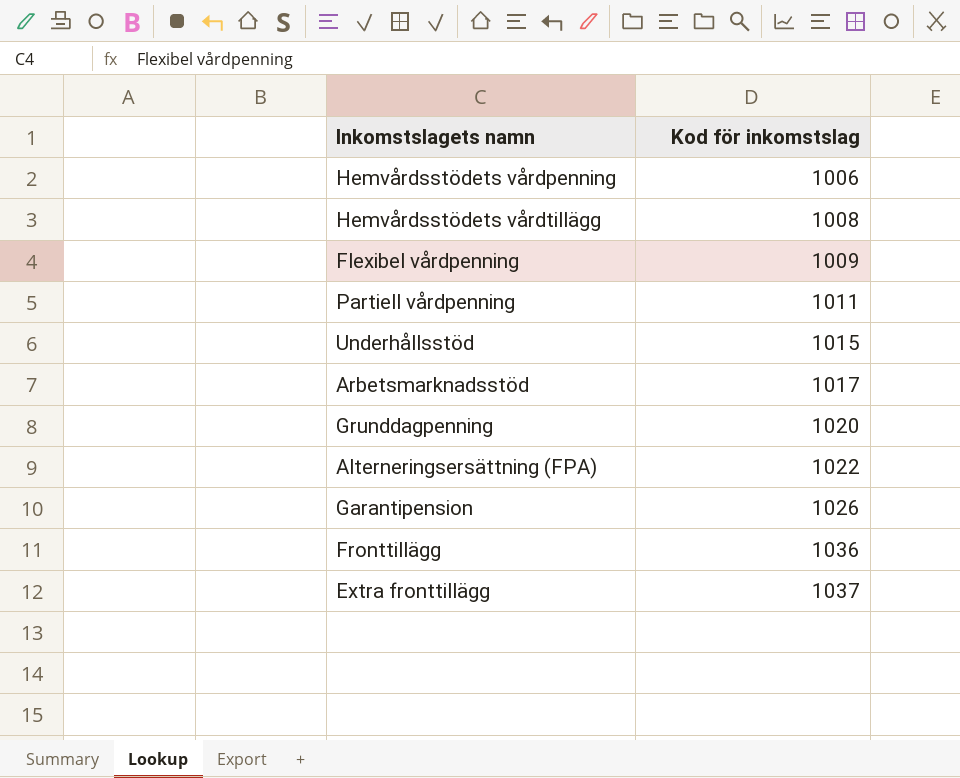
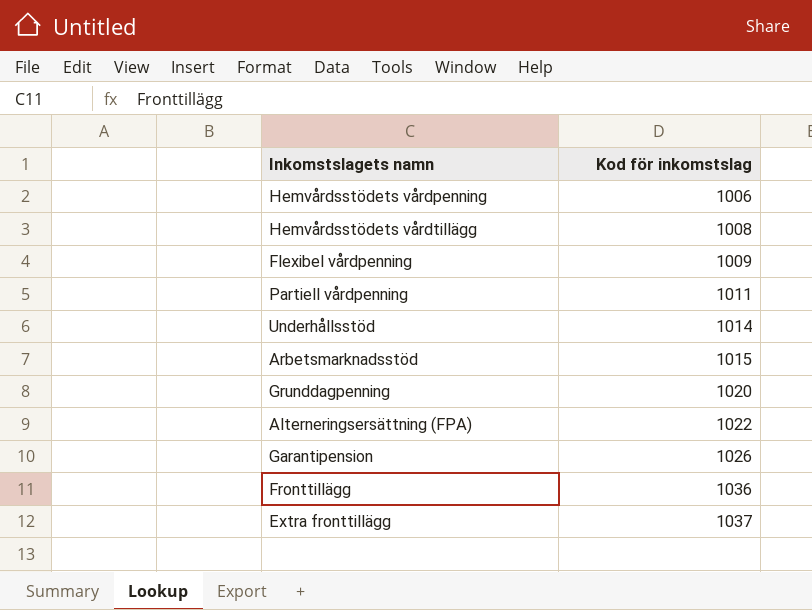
Underhållsstöd | Kod för inkomstslag: 1015 -> 1014
Arbetsmarknadsstöd | Kod för inkomstslag: 1017 -> 1015

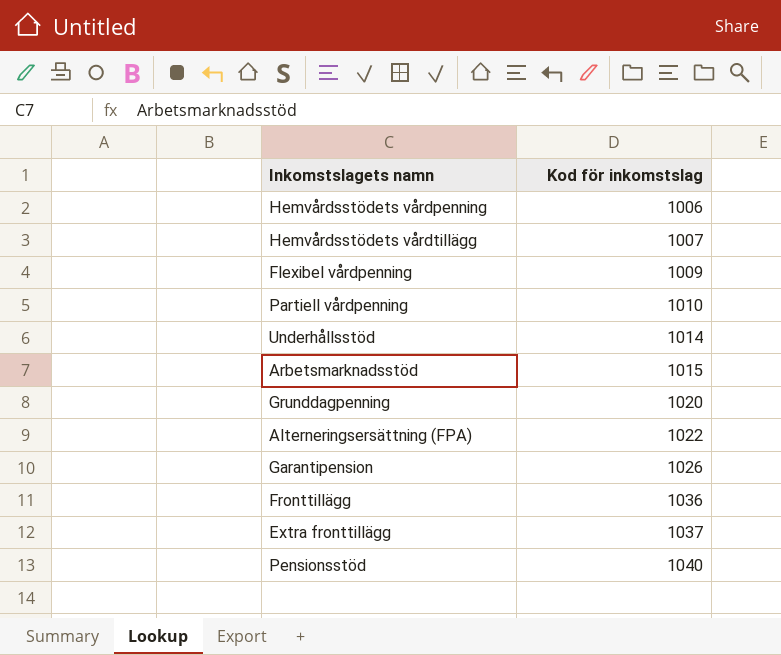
Hemvårdsstödets vårdtillägg | Kod för inkomstslag: 1008 -> 1007
Partiell vårdpenning | Kod för inkomstslag: 1011 -> 1010
row Pensionsstöd: none -> 1040

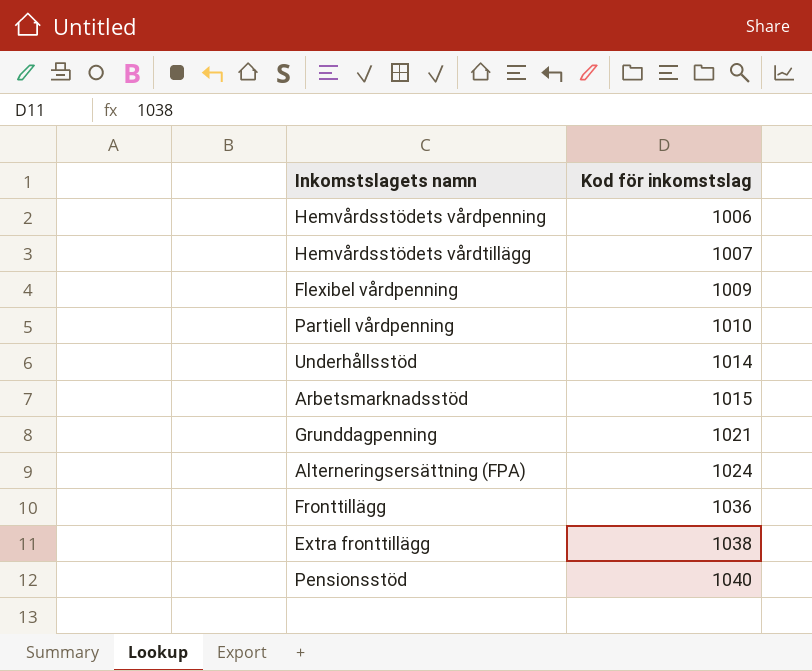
row Garantipension: 1026 -> none
Grunddagpenning | Kod för inkomstslag: 1020 -> 1021
Alterneringsersättning (FPA) | Kod för inkomstslag: 1022 -> 1024
Extra fronttillägg | Kod för inkomstslag: 1037 -> 1038

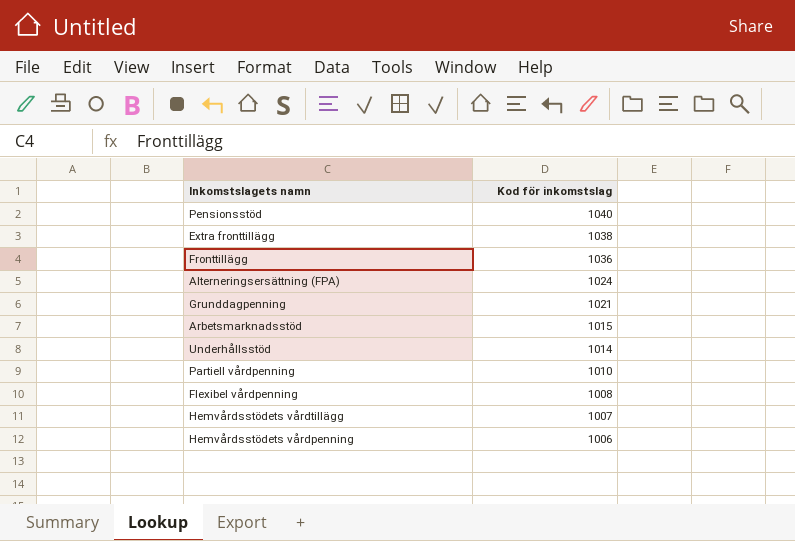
row order: Kod för inkomstslag ascending -> Kod för inkomstslag descending
Flexibel vårdpenning | Kod för inkomstslag: 1009 -> 1008

